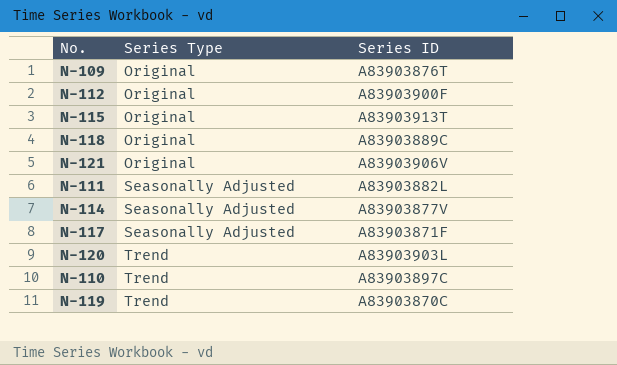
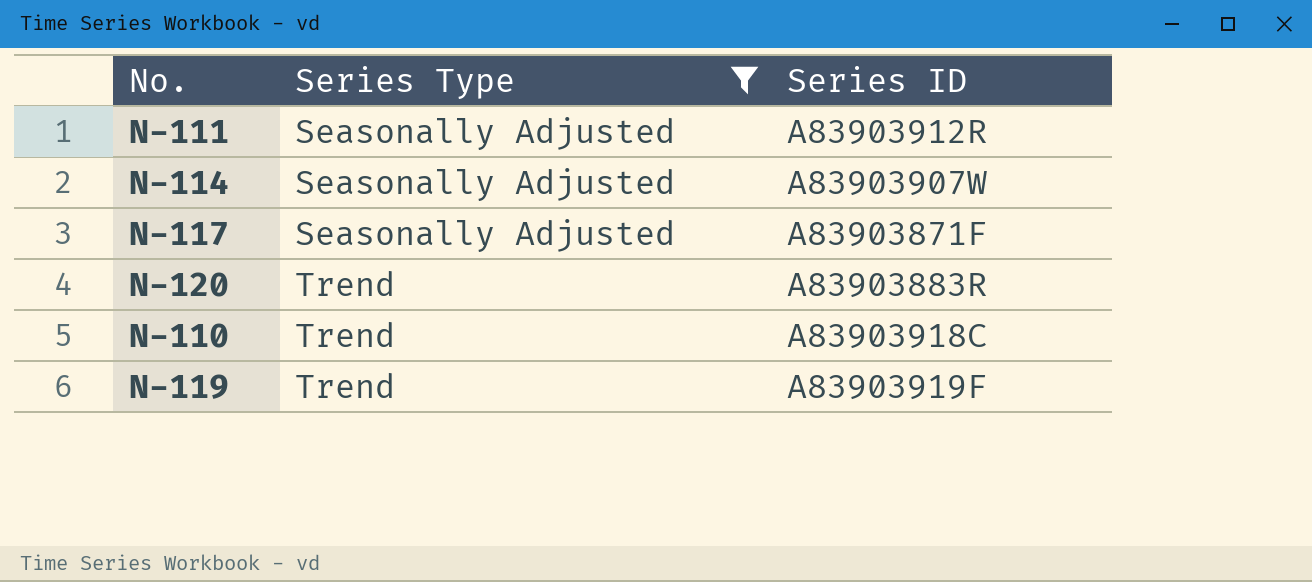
filter: none -> Series Type != Original
N-111 | Series ID: A83903882L -> A83903912R
N-114 | Series ID: A83903877V -> A83903907W
N-120 | Series ID: A83903903L -> A83903883R
N-110 | Series ID: A83903897C -> A83903918C
N-119 | Series ID: A83903870C -> A83903919F

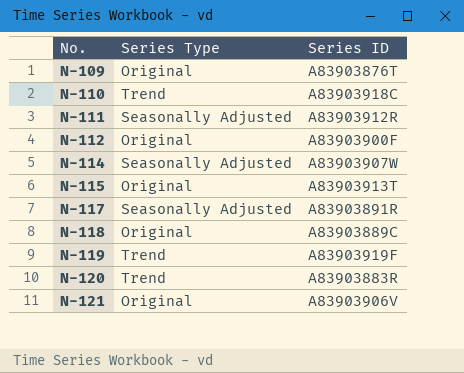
filter: Series Type != Original -> none
row order: Series Type ascending -> No. ascending
N-117 | Series ID: A83903871F -> A83903891R

